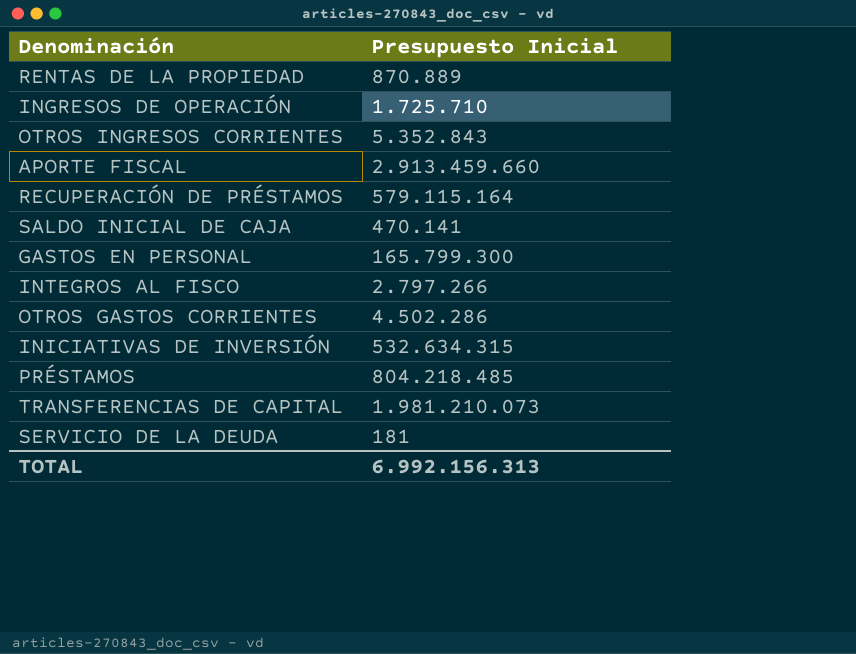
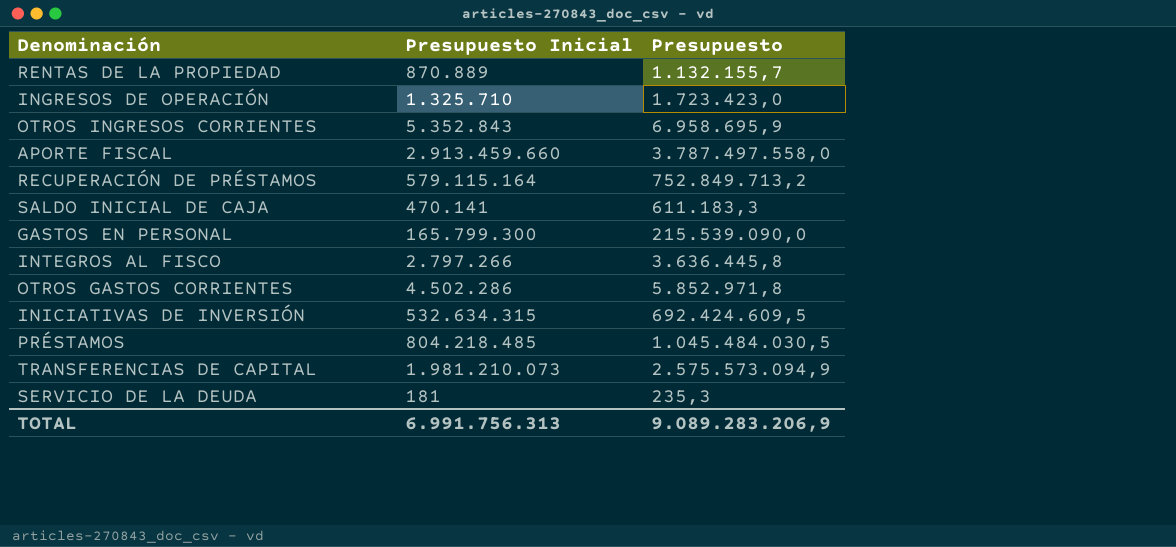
column Presupuesto | formula: none -> [Presupuesto Inicial] * 1,3
INGRESOS DE OPERACIÓN | Presupuesto Inicial: 1.725.710 -> 1.325.710
TOTAL | Presupuesto Inicial: 6.992.156.313 -> 6.991.756.313

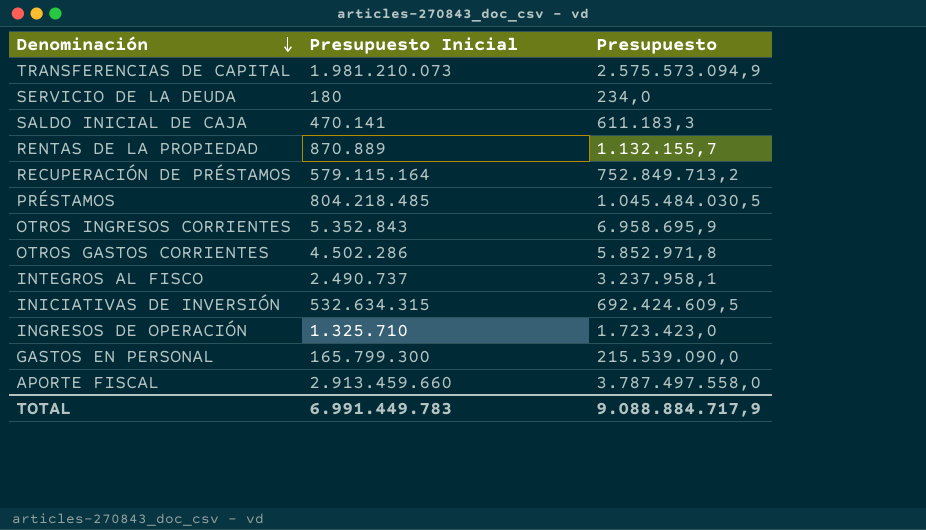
row order: none -> Denominación descending
SERVICIO DE LA DEUDA | Presupuesto Inicial: 181 -> 180
SERVICIO DE LA DEUDA | Presupuesto: 235,3 -> 234,0
INTEGROS AL FISCO | Presupuesto Inicial: 2.797.266 -> 2.490.737
INTEGROS AL FISCO | Presupuesto: 3.636.445,8 -> 3.237.958,1
TOTAL | Presupuesto Inicial: 6.991.756.313 -> 6.991.449.783
TOTAL | Presupuesto: 9.089.283.206,9 -> 9.088.884.717,9

